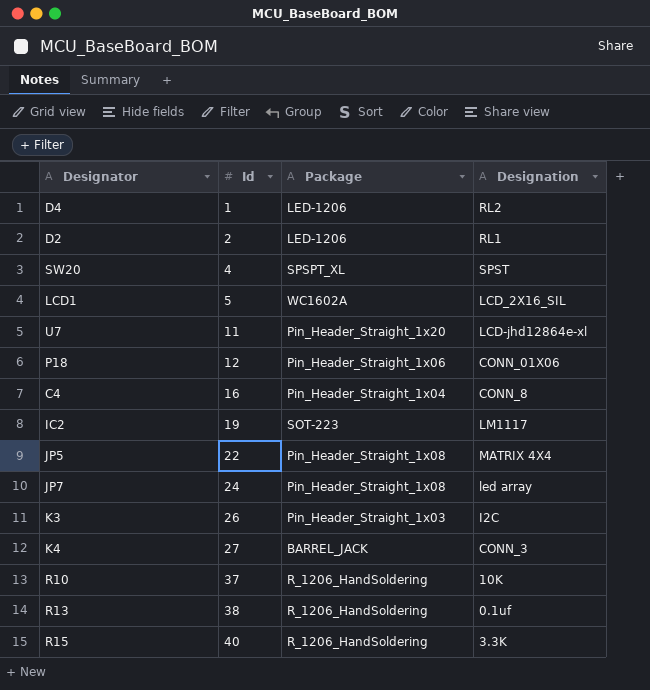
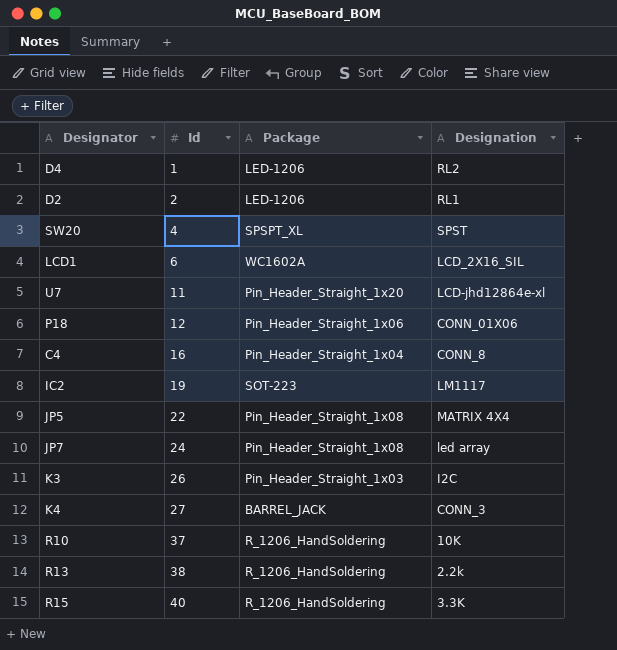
LCD1 | Id: 5 -> 6
R13 | Designation: 0.1uf -> 2.2k

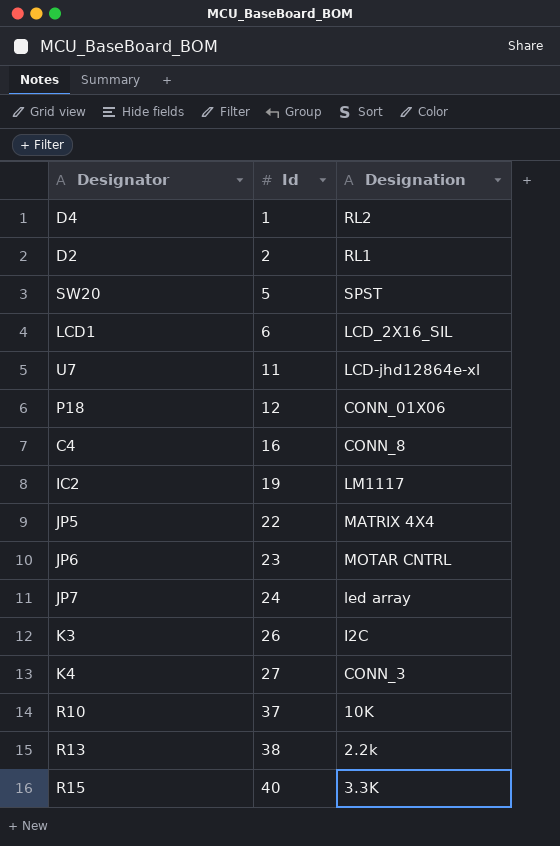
column Package | position: 3 -> none
SW20 | Id: 4 -> 5
row JP6: none -> 23 | MOTAR CNTRL

